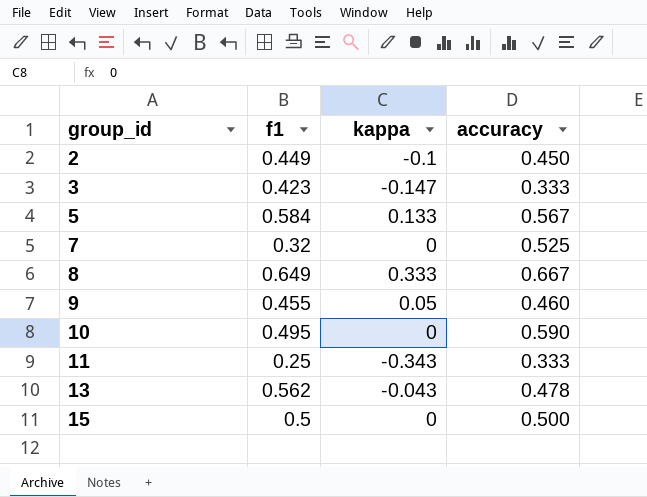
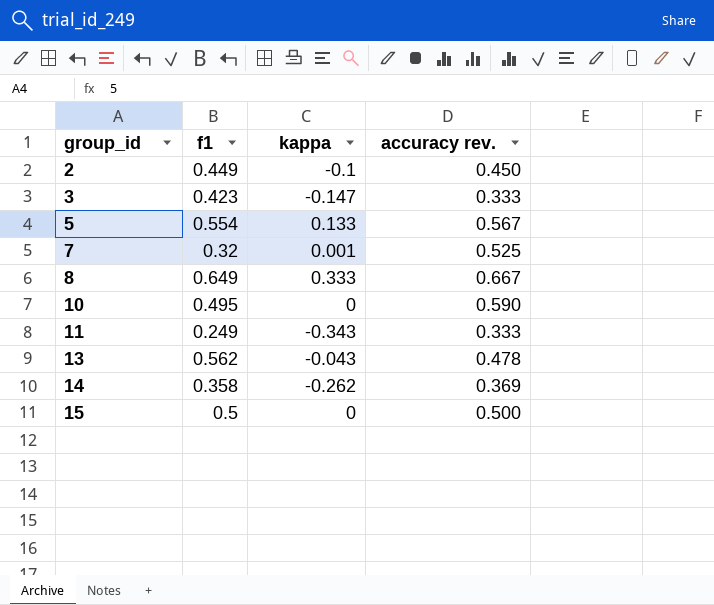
column name: accuracy -> accuracy rev.
row 9: 0.455 | 0.05 | 0.460 -> none
5 | f1: 0.584 -> 0.554
7 | kappa: 0 -> 0.001
11 | f1: 0.25 -> 0.249
row 14: none -> 0.358 | -0.262 | 0.369

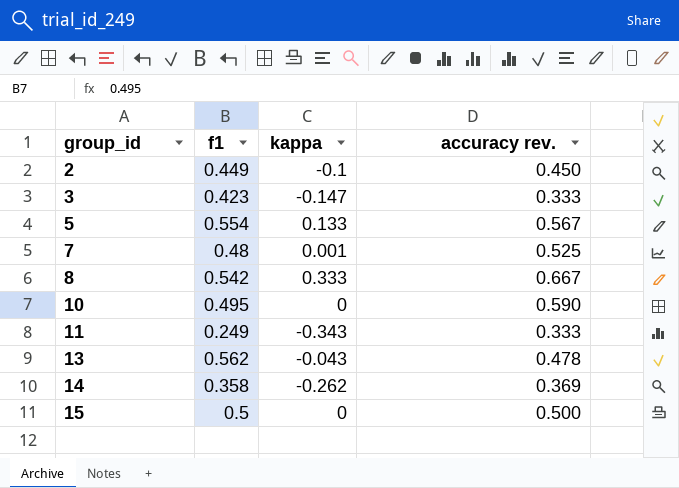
7 | f1: 0.32 -> 0.48
8 | f1: 0.649 -> 0.542

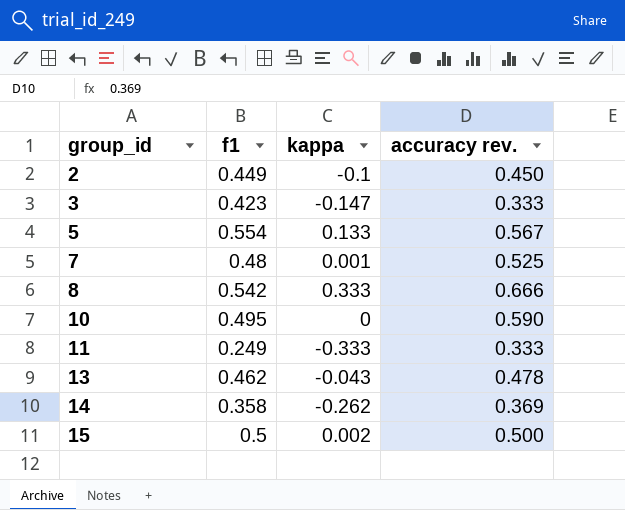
8 | accuracy rev.: 0.667 -> 0.666
11 | kappa: -0.343 -> -0.333
13 | f1: 0.562 -> 0.462
15 | kappa: 0 -> 0.002

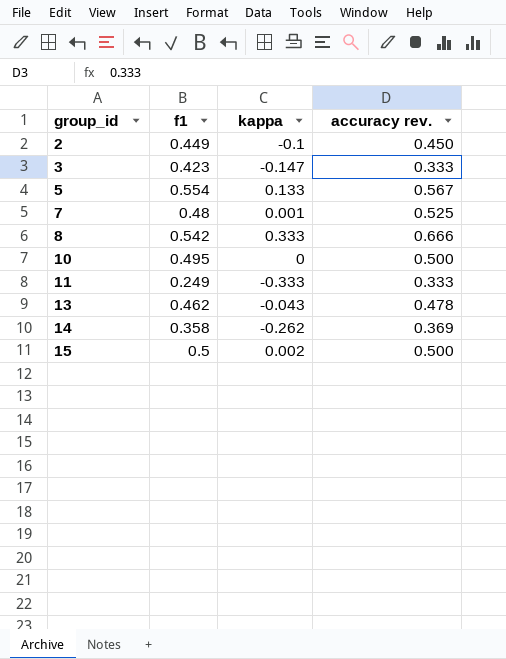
10 | accuracy rev.: 0.590 -> 0.500

